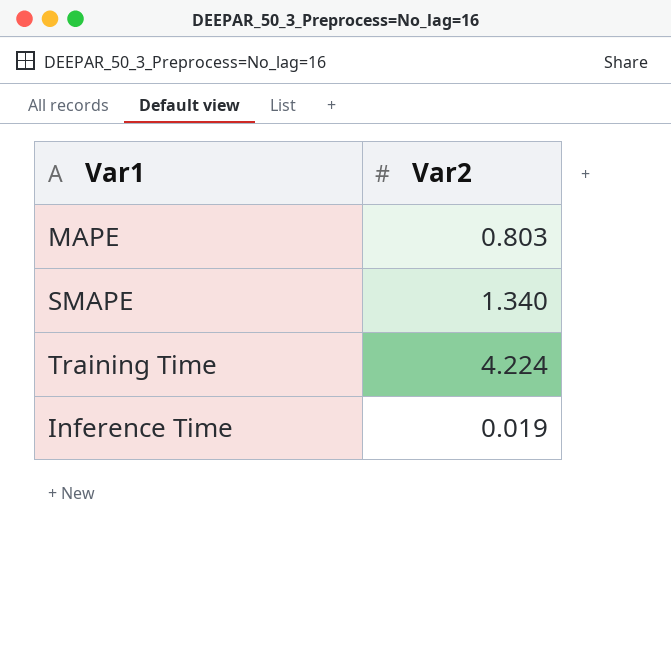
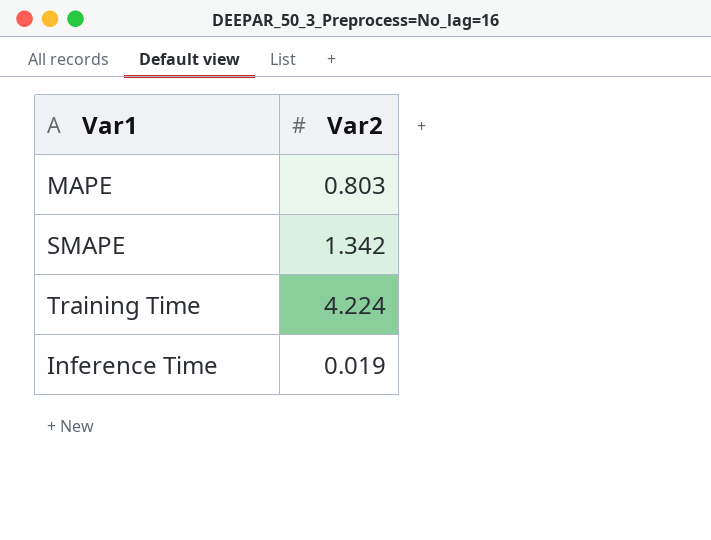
SMAPE | Var2: 1.340 -> 1.342

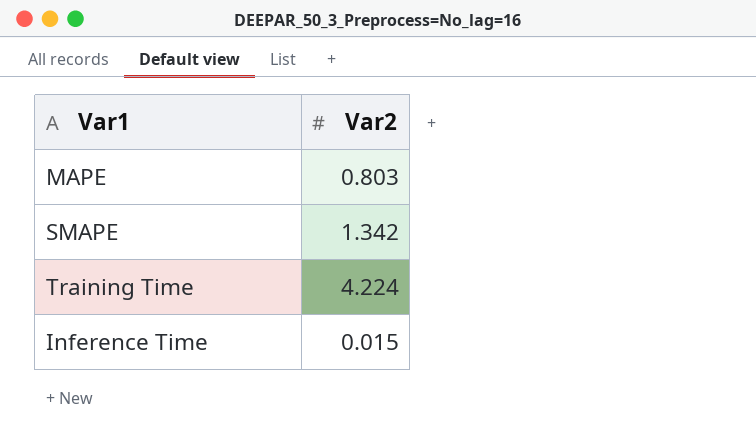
Inference Time | Var2: 0.019 -> 0.015

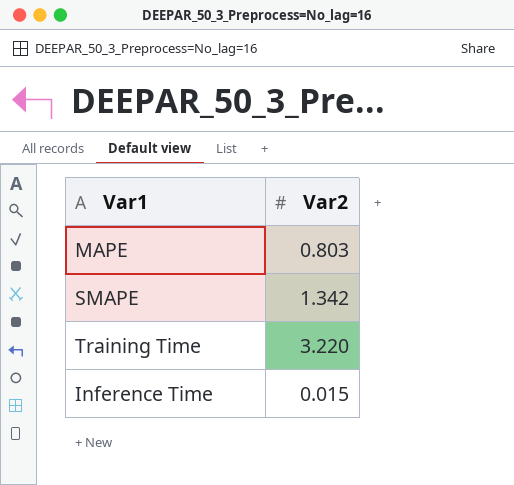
Training Time | Var2: 4.224 -> 3.220

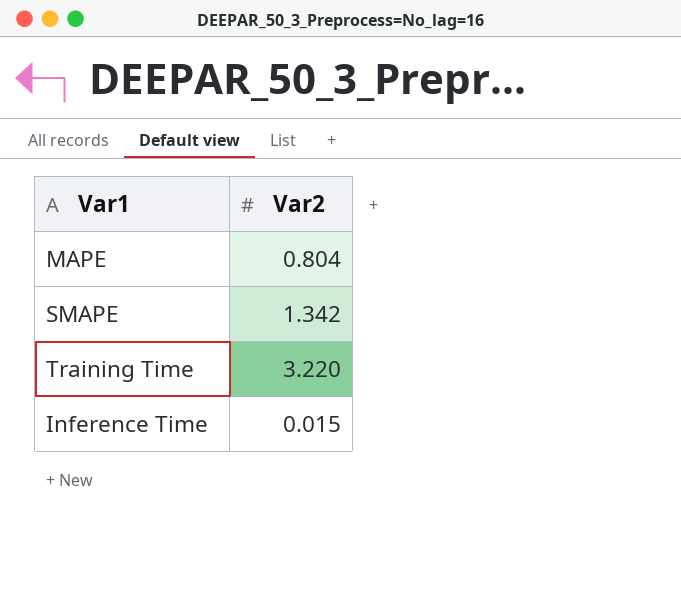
MAPE | Var2: 0.803 -> 0.804

